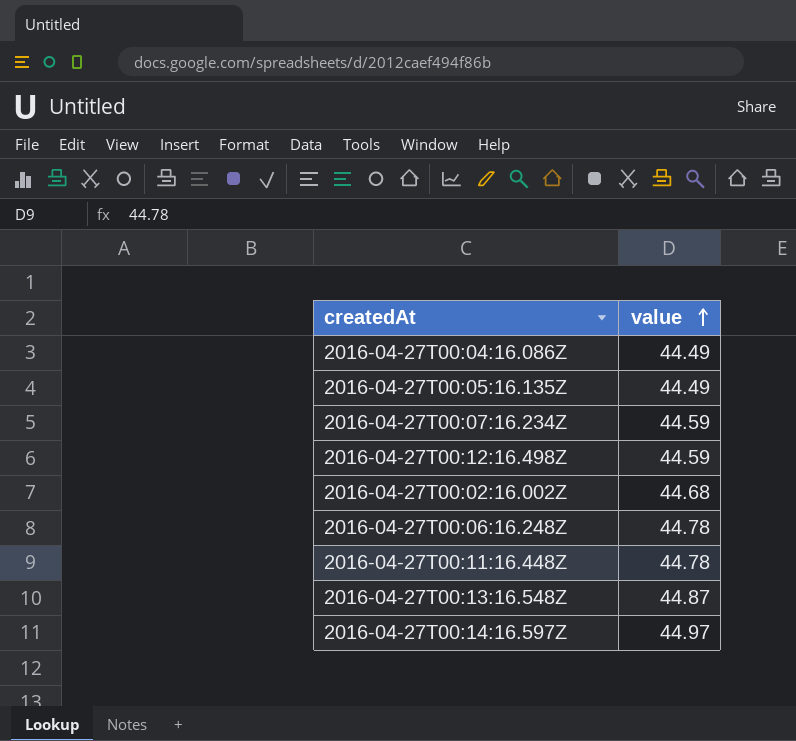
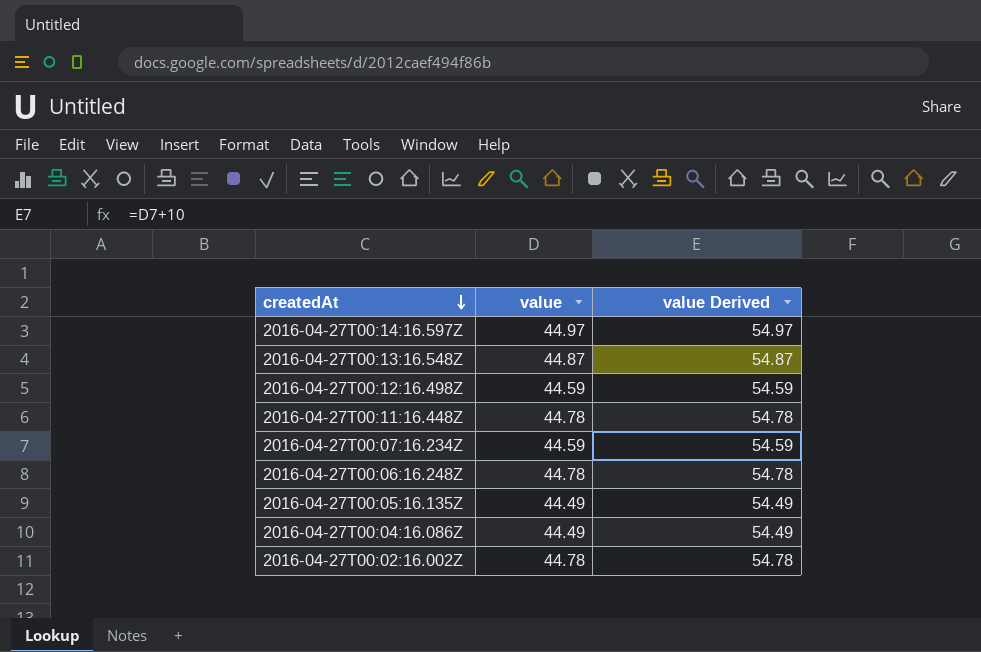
row order: value ascending -> createdAt descending
column value Derived | formula: none -> [value] + 10
2016-04-27T00:02:16.002Z | value: 44.68 -> 44.78

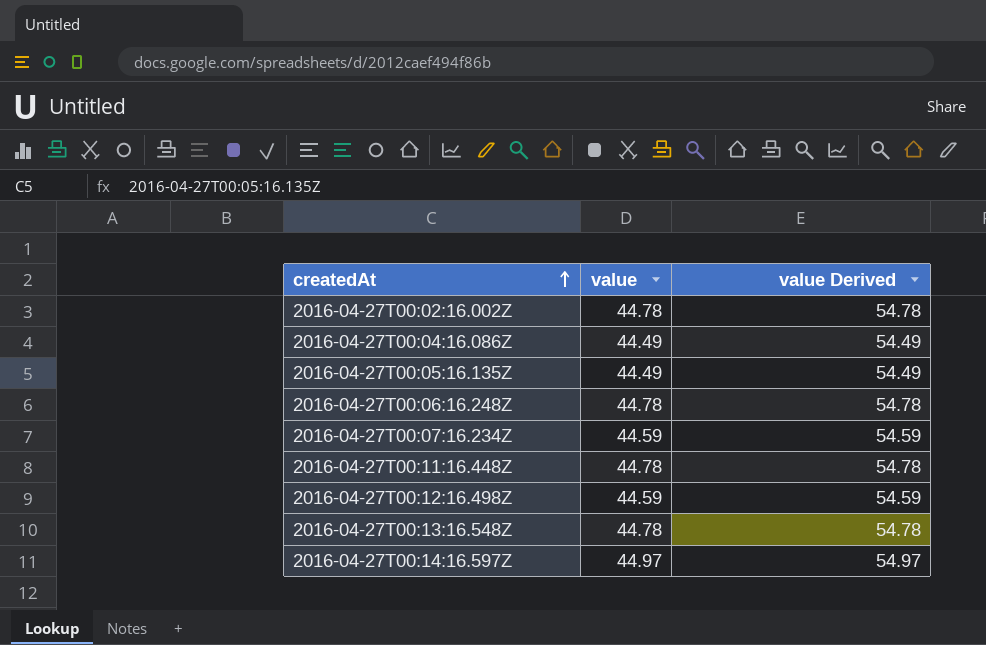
row order: createdAt descending -> createdAt ascending
2016-04-27T00:13:16.548Z | value: 44.87 -> 44.78
2016-04-27T00:13:16.548Z | value Derived: 54.87 -> 54.78

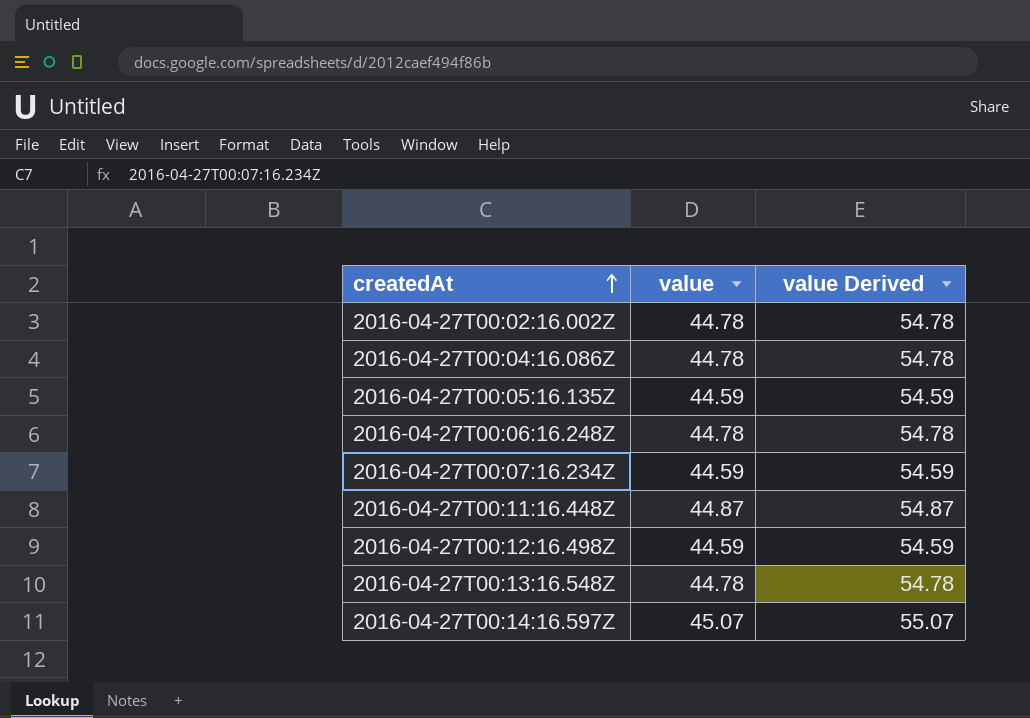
2016-04-27T00:04:16.086Z | value: 44.49 -> 44.78
2016-04-27T00:04:16.086Z | value Derived: 54.49 -> 54.78
2016-04-27T00:05:16.135Z | value: 44.49 -> 44.59
2016-04-27T00:05:16.135Z | value Derived: 54.49 -> 54.59
2016-04-27T00:11:16.448Z | value: 44.78 -> 44.87
2016-04-27T00:11:16.448Z | value Derived: 54.78 -> 54.87
2016-04-27T00:14:16.597Z | value: 44.97 -> 45.07
2016-04-27T00:14:16.597Z | value Derived: 54.97 -> 55.07

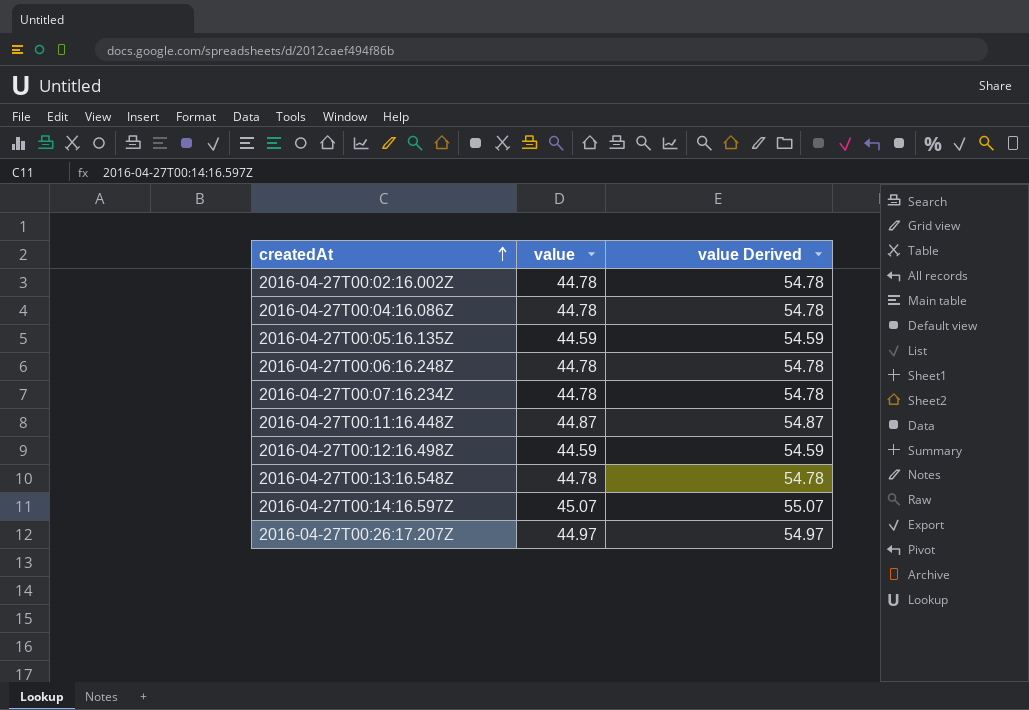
2016-04-27T00:07:16.234Z | value: 44.59 -> 44.78
2016-04-27T00:07:16.234Z | value Derived: 54.59 -> 54.78
row 2016-04-27T00:26:17.207Z: none -> 44.97 | 54.97

